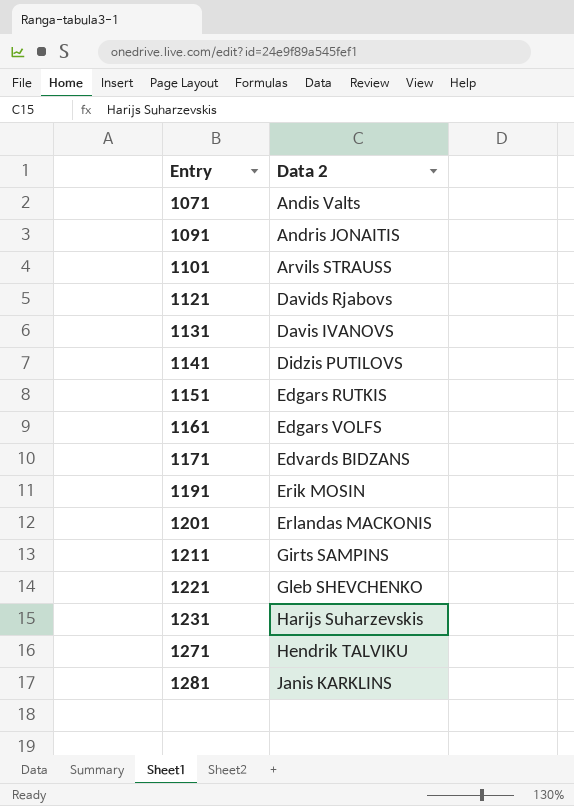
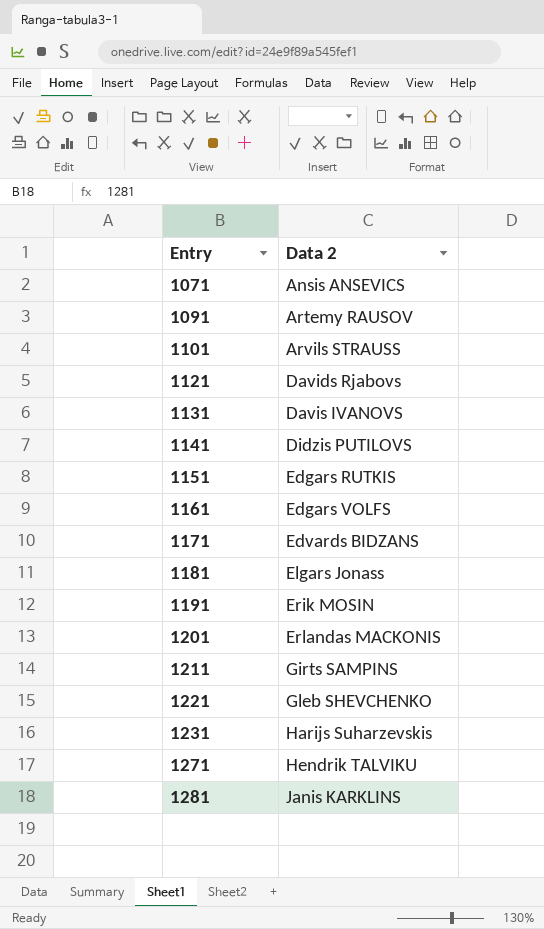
1071 | Data 2: Andis Valts -> Ansis ANSEVICS
1091 | Data 2: Andris JONAITIS -> Artemy RAUSOV
row 1181: none -> Elgars Jonass

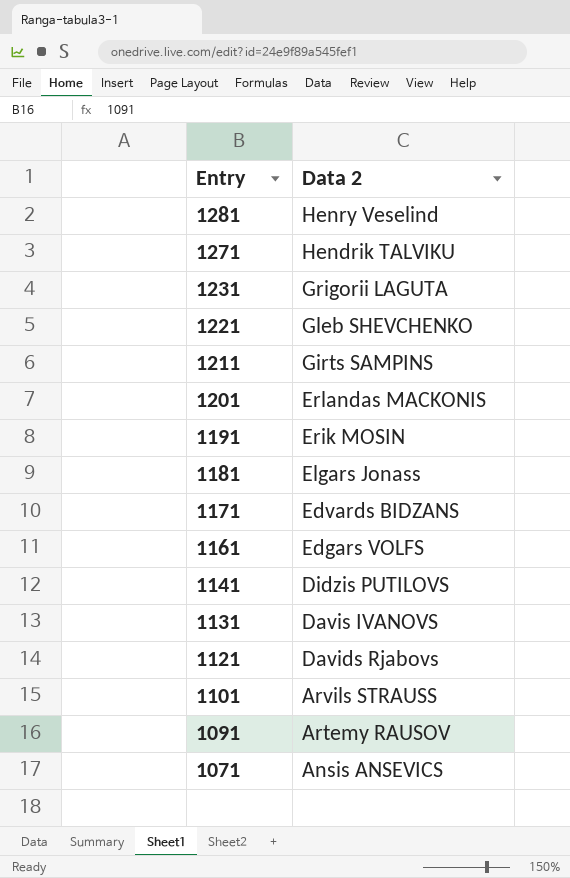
row order: Entry ascending -> Entry descending
row 1151: Edgars RUTKIS -> none
1281 | Data 2: Janis KARKLINS -> Henry Veselind
1231 | Data 2: Harijs Suharzevskis -> Grigorii LAGUTA

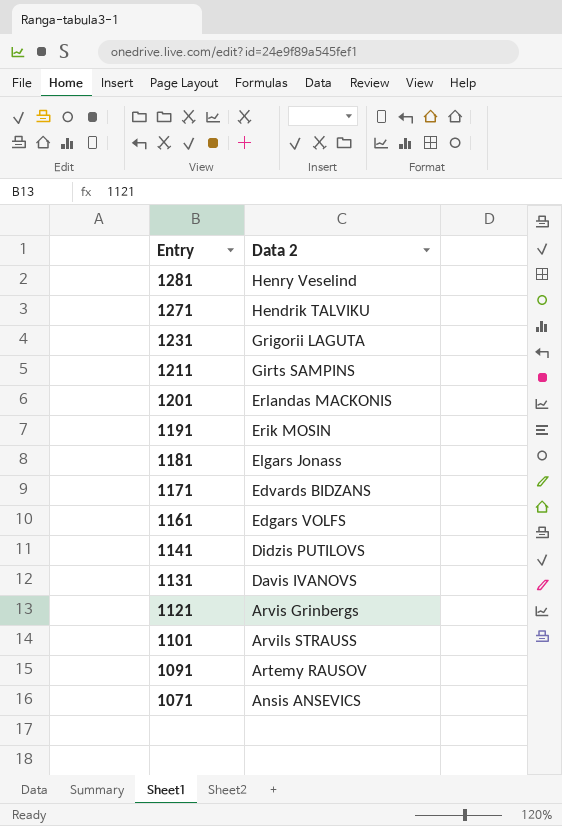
row 1221: Gleb SHEVCHENKO -> none
1121 | Data 2: Davids Rjabovs -> Arvis Grinbergs

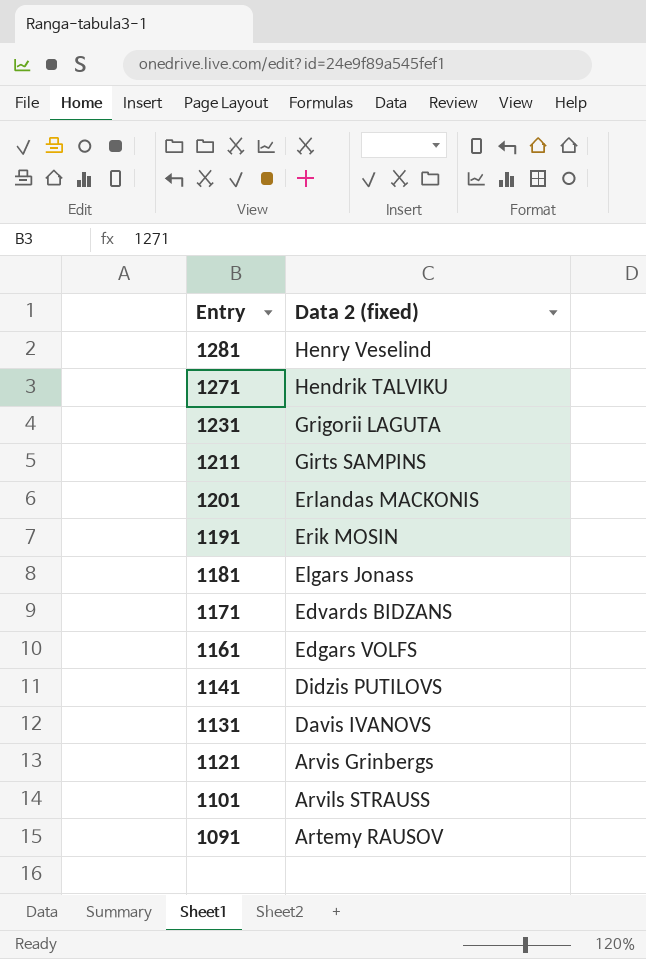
column name: Data 2 -> Data 2 (fixed)
row 1071: Ansis ANSEVICS -> none

